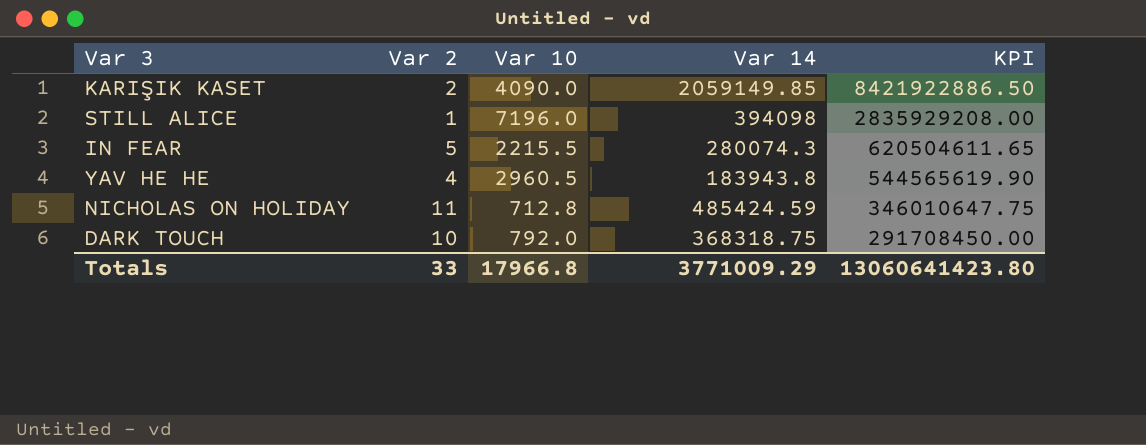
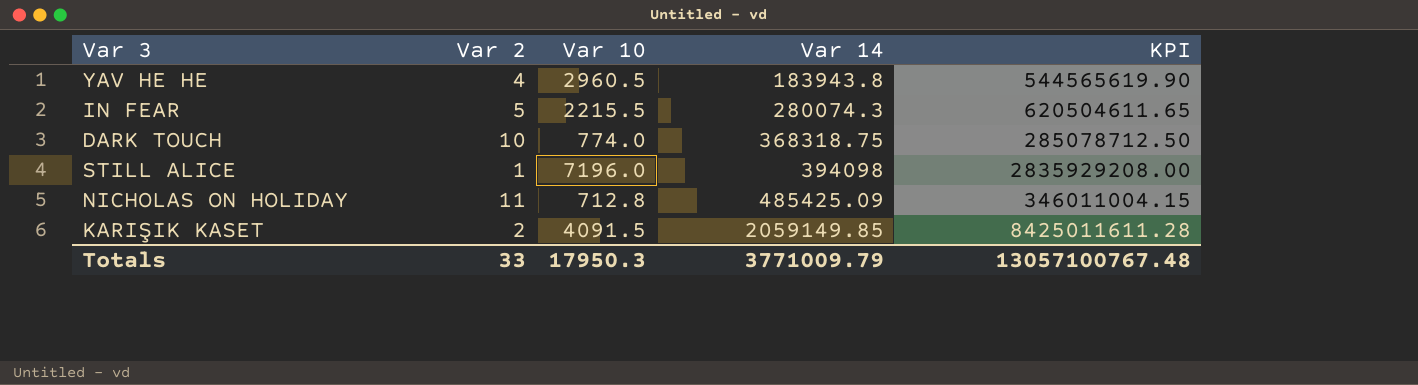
row order: KPI descending -> Var 14 ascending
DARK TOUCH | Var 10: 792.0 -> 774.0
DARK TOUCH | KPI: 291708450.00 -> 285078712.50
NICHOLAS ON HOLIDAY | Var 14: 485424.59 -> 485425.09
NICHOLAS ON HOLIDAY | KPI: 346010647.75 -> 346011004.15
KARIŞIK KASET | Var 10: 4090.0 -> 4091.5
KARIŞIK KASET | KPI: 8421922886.50 -> 8425011611.28
Totals | Var 10: 17966.8 -> 17950.3
Totals | Var 14: 3771009.29 -> 3771009.79
Totals | KPI: 13060641423.80 -> 13057100767.48

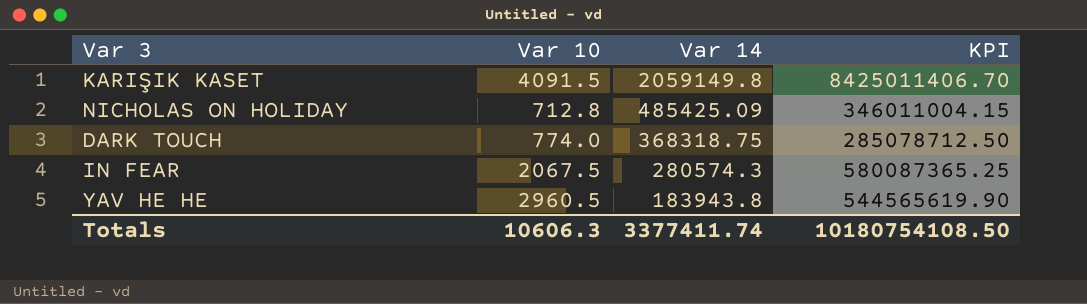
row order: Var 14 ascending -> Var 14 descending
column Var 2 | position: 2 -> none
row STILL ALICE: 1 | 7196.0 | 394098 | 2835929208.00 -> none
KARIŞIK KASET | Var 14: 2059149.85 -> 2059149.8
KARIŞIK KASET | KPI: 8425011611.28 -> 8425011406.70
IN FEAR | Var 10: 2215.5 -> 2067.5
IN FEAR | Var 14: 280074.3 -> 280574.3
IN FEAR | KPI: 620504611.65 -> 580087365.25
Totals | Var 10: 17950.3 -> 10606.3
Totals | Var 14: 3771009.79 -> 3377411.74
Totals | KPI: 13057100767.48 -> 10180754108.50

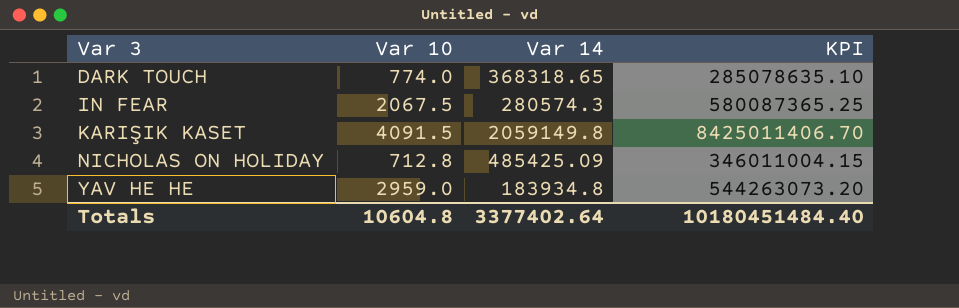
row order: Var 14 descending -> Var 3 ascending
DARK TOUCH | Var 14: 368318.75 -> 368318.65
DARK TOUCH | KPI: 285078712.50 -> 285078635.10
YAV HE HE | Var 10: 2960.5 -> 2959.0
YAV HE HE | Var 14: 183943.8 -> 183934.8
YAV HE HE | KPI: 544565619.90 -> 544263073.20
Totals | Var 10: 10606.3 -> 10604.8
Totals | Var 14: 3377411.74 -> 3377402.64
Totals | KPI: 10180754108.50 -> 10180451484.40

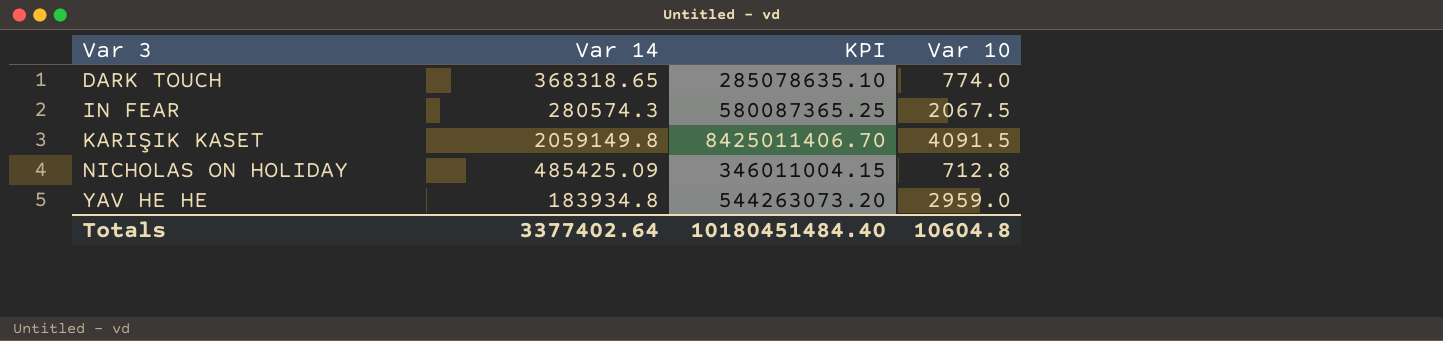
column Var 10 | position: 2 -> 4

